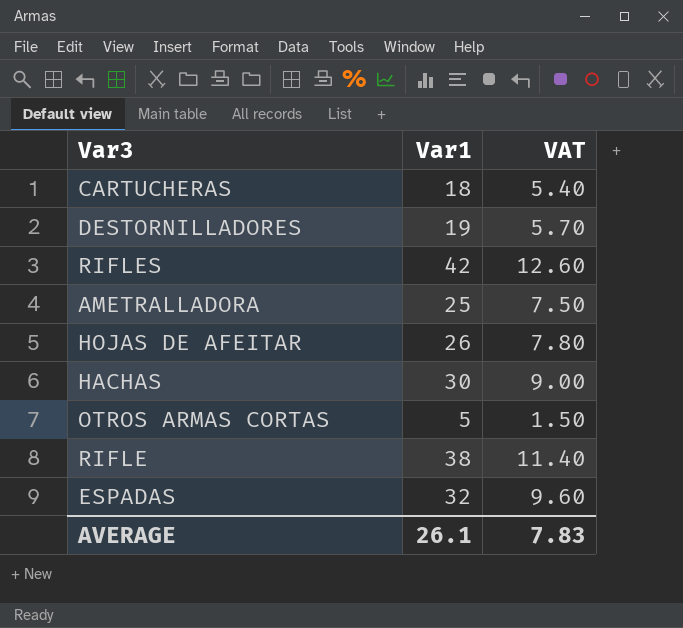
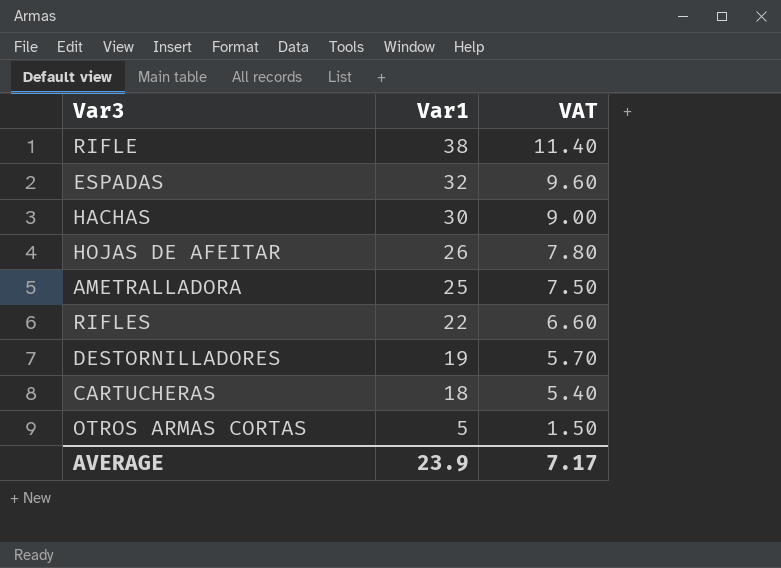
row order: none -> Var1 descending
RIFLES | Var1: 42 -> 22
RIFLES | VAT: 12.60 -> 6.60
AVERAGE | Var1: 26.1 -> 23.9
AVERAGE | VAT: 7.83 -> 7.17

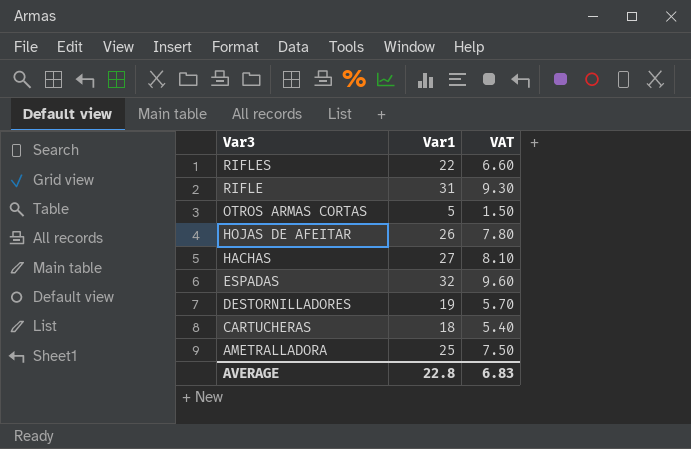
row order: Var1 descending -> Var3 descending
RIFLE | Var1: 38 -> 31
RIFLE | VAT: 11.40 -> 9.30
HACHAS | Var1: 30 -> 27
HACHAS | VAT: 9.00 -> 8.10
AVERAGE | Var1: 23.9 -> 22.8
AVERAGE | VAT: 7.17 -> 6.83

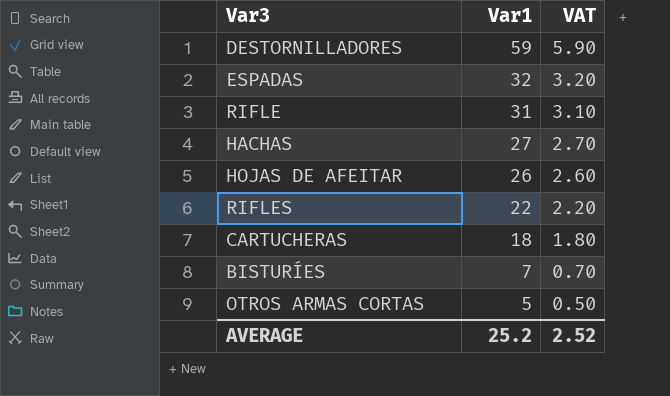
row order: Var3 descending -> Var1 descending
column VAT | formula: [Var1] * 0.3 -> [Var1] * 0.1
row AMETRALLADORA: 25 | 7.50 -> none
DESTORNILLADORES | Var1: 19 -> 59
row BISTURÍES: none -> 7 | 0.70
AVERAGE | Var1: 22.8 -> 25.2
AVERAGE | VAT: 6.83 -> 2.52

